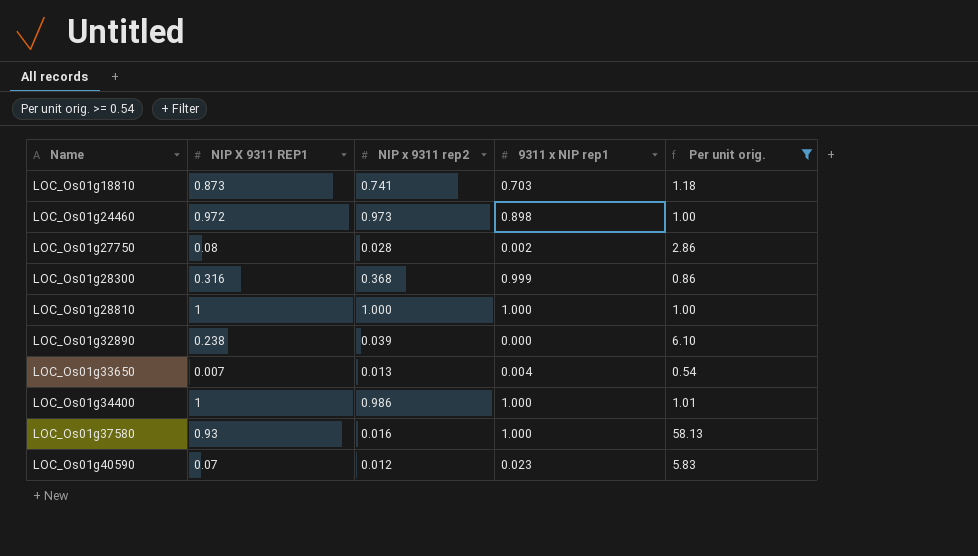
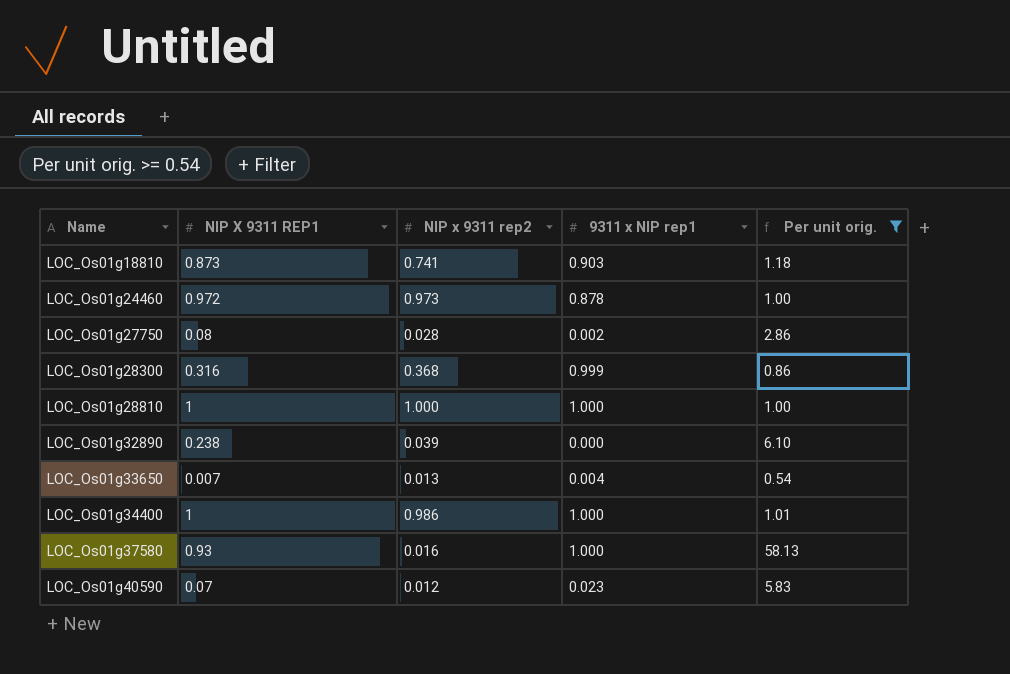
LOC_Os01g18810 | 9311 x NIP rep1: 0.703 -> 0.903
LOC_Os01g24460 | 9311 x NIP rep1: 0.898 -> 0.878

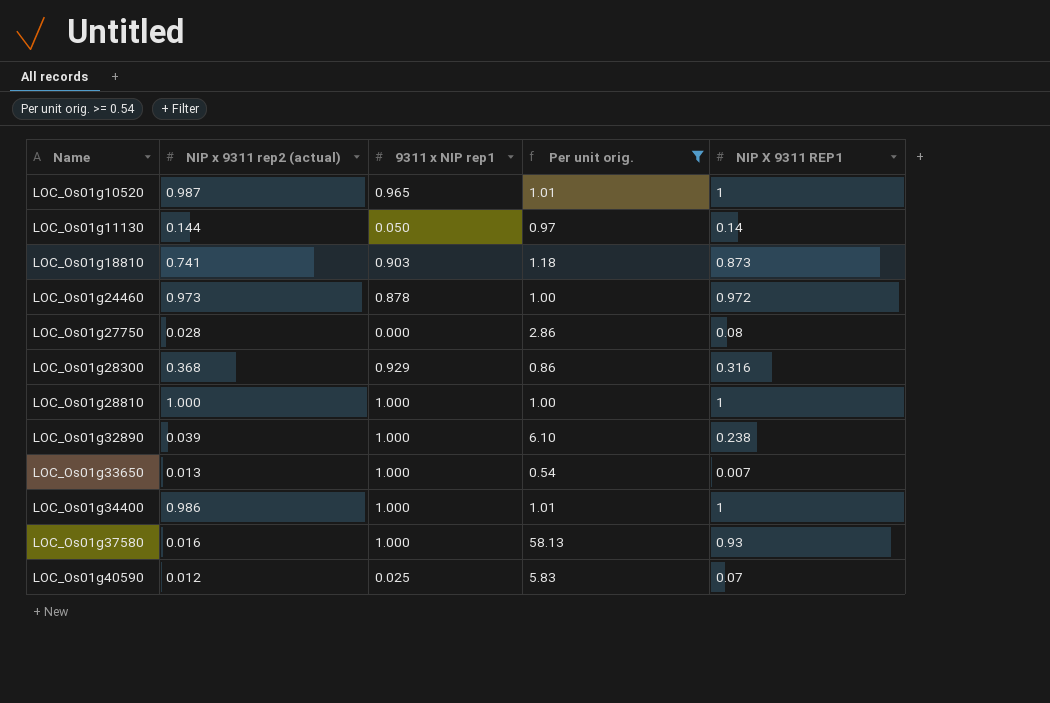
column name: NIP x 9311 rep2 -> NIP x 9311 rep2 (actual)
column NIP X 9311 REP1 | position: 2 -> 5
row LOC_Os01g10520: none -> 0.987 | 0.965 | 1.01 | 1
row LOC_Os01g11130: none -> 0.144 | 0.050 | 0.97 | 0.14
LOC_Os01g27750 | 9311 x NIP rep1: 0.002 -> 0.000
LOC_Os01g28300 | 9311 x NIP rep1: 0.999 -> 0.929
LOC_Os01g32890 | 9311 x NIP rep1: 0.000 -> 1.000
LOC_Os01g33650 | 9311 x NIP rep1: 0.004 -> 1.000
LOC_Os01g40590 | 9311 x NIP rep1: 0.023 -> 0.025

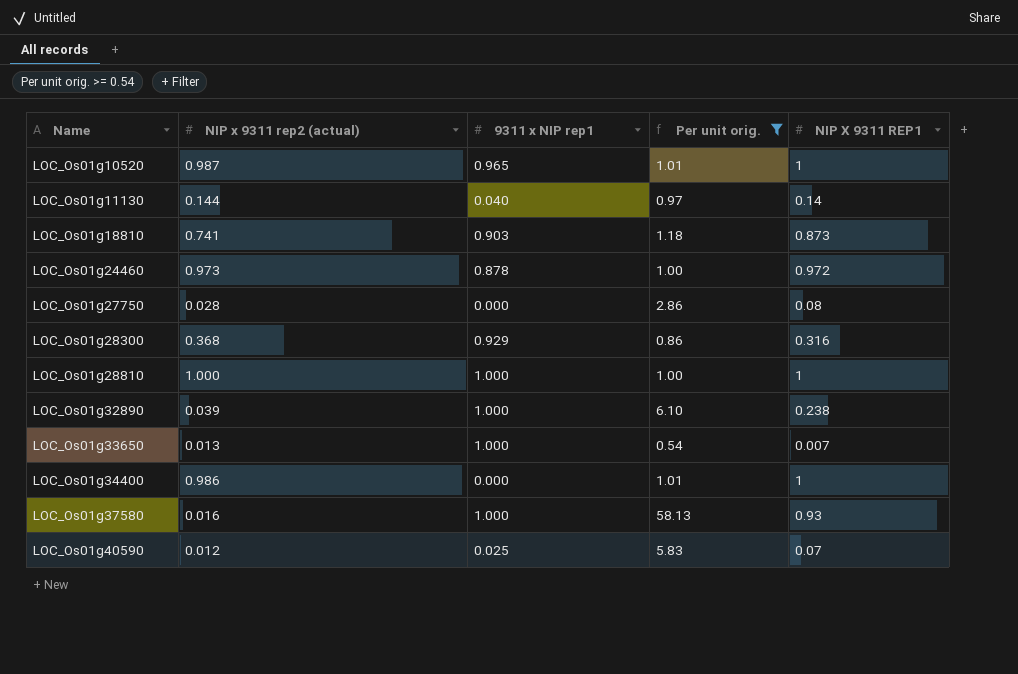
LOC_Os01g11130 | 9311 x NIP rep1: 0.050 -> 0.040
LOC_Os01g34400 | 9311 x NIP rep1: 1.000 -> 0.000

